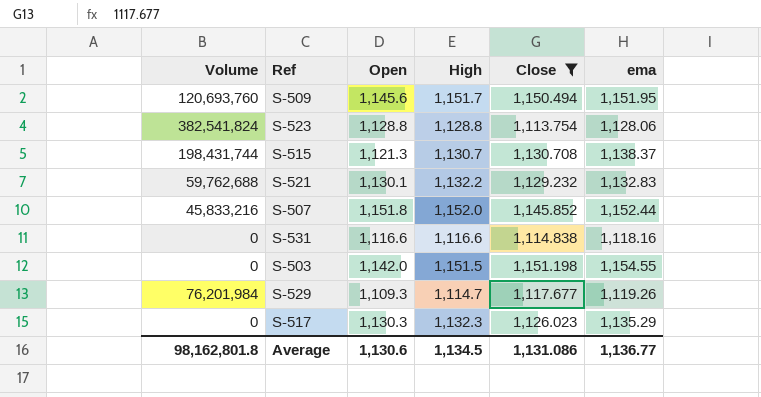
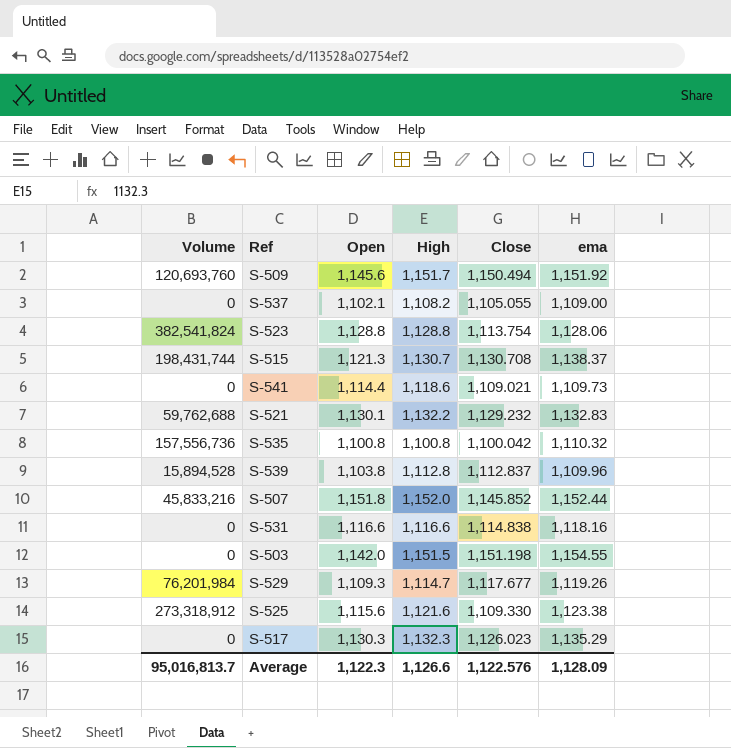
filter: Close >= 1,113.754 -> none
S-509 | ema: 1,151.95 -> 1,151.92
Average | Volume: 98,162,801.8 -> 95,016,813.7
Average | Open: 1,130.6 -> 1,122.3
Average | High: 1,134.5 -> 1,126.6
Average | Close: 1,131.086 -> 1,122.576
Average | ema: 1,136.77 -> 1,128.09

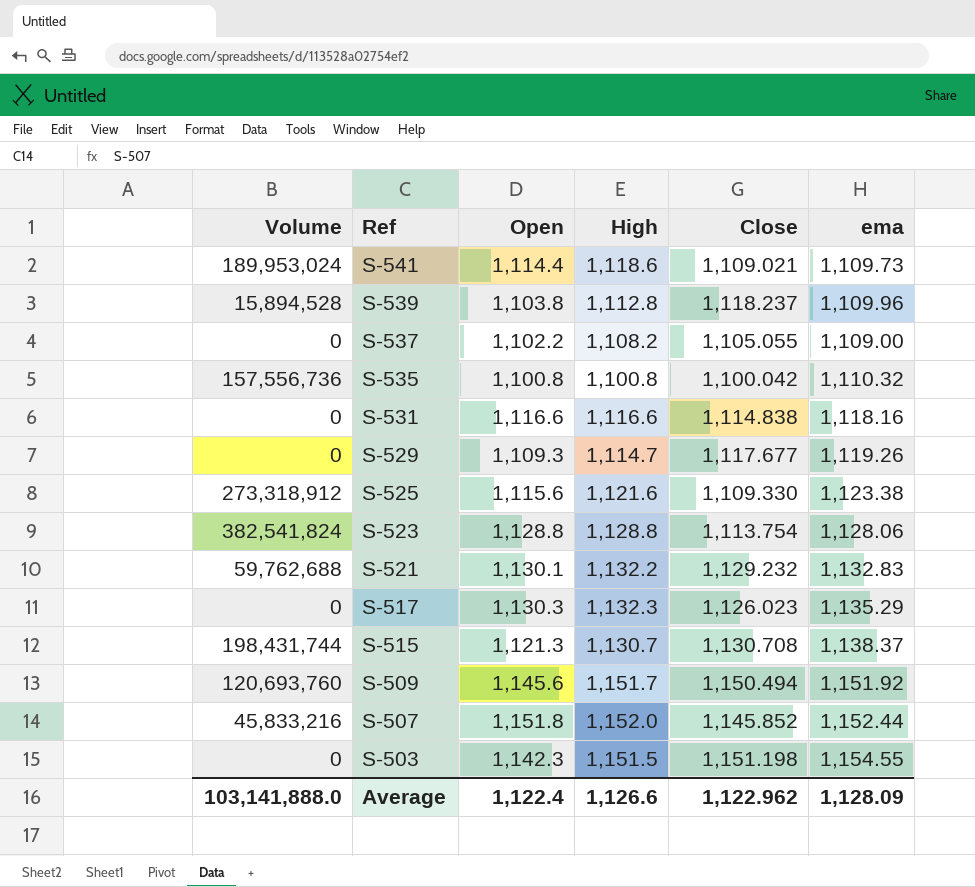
row order: none -> Ref descending
S-541 | Volume: 0 -> 189,953,024
S-539 | Close: 1,112.837 -> 1,118.237
S-537 | Open: 1,102.1 -> 1,102.2
S-529 | Volume: 76,201,984 -> 0
S-503 | Open: 1,142.0 -> 1,142.3
Average | Volume: 95,016,813.7 -> 103,141,888.0
Average | Open: 1,122.3 -> 1,122.4
Average | Close: 1,122.576 -> 1,122.962

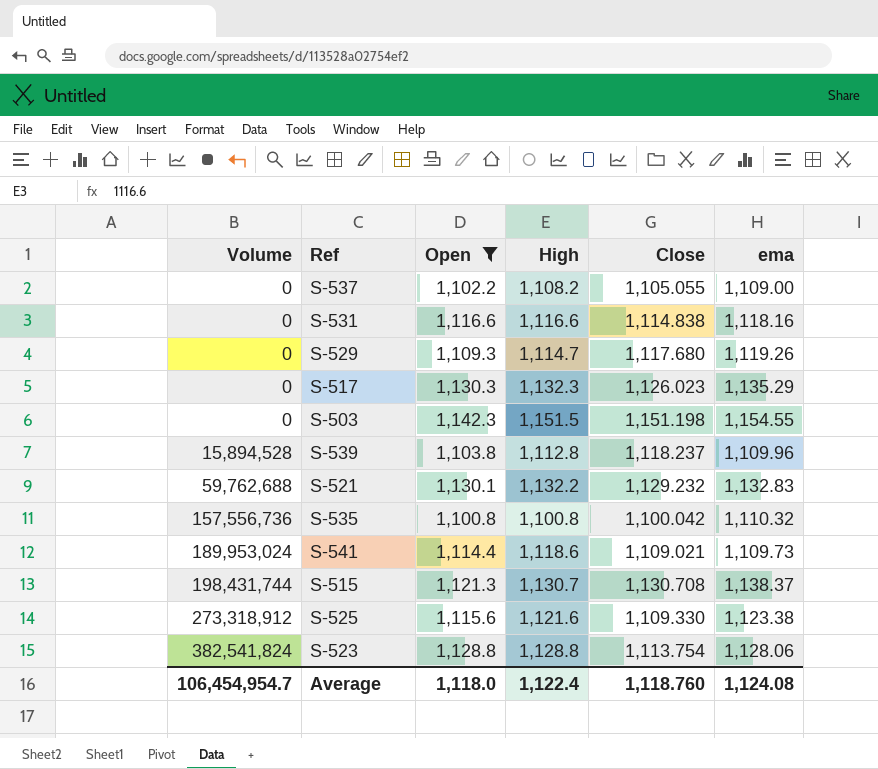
filter: none -> Open <= 1,142.3
row order: Ref descending -> Volume ascending
S-529 | Close: 1,117.677 -> 1,117.680
Average | Volume: 103,141,888.0 -> 106,454,954.7
Average | Open: 1,122.4 -> 1,118.0
Average | High: 1,126.6 -> 1,122.4
Average | Close: 1,122.962 -> 1,118.760
Average | ema: 1,128.09 -> 1,124.08

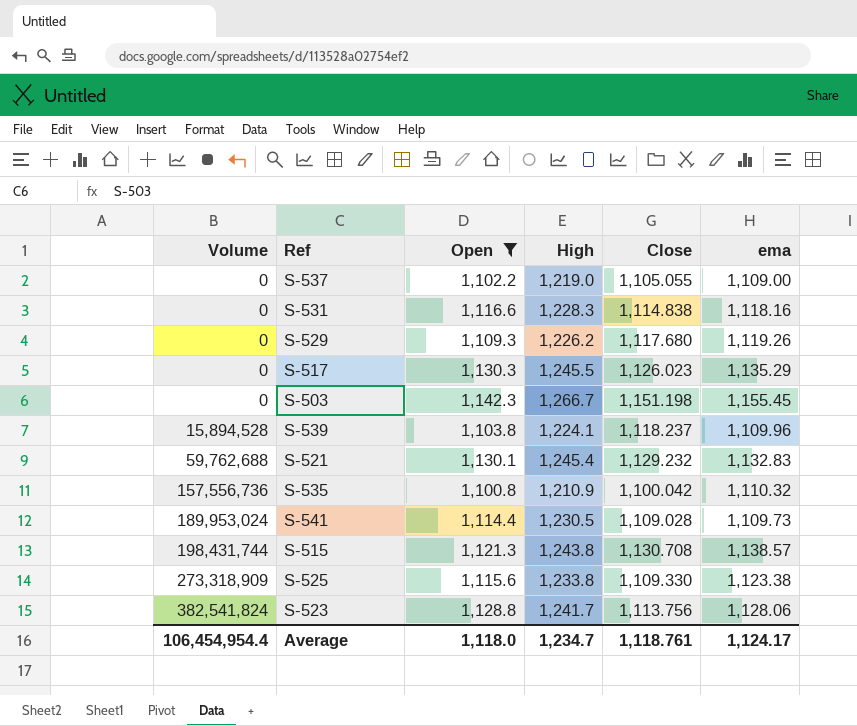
S-537 | High: 1,108.2 -> 1,219.0
S-531 | High: 1,116.6 -> 1,228.3
S-529 | High: 1,114.7 -> 1,226.2
S-517 | High: 1,132.3 -> 1,245.5
S-503 | High: 1,151.5 -> 1,266.7
S-503 | ema: 1,154.55 -> 1,155.45
S-539 | High: 1,112.8 -> 1,224.1
S-521 | High: 1,132.2 -> 1,245.4
S-535 | High: 1,100.8 -> 1,210.9
S-541 | High: 1,118.6 -> 1,230.5
S-541 | Close: 1,109.021 -> 1,109.028
S-515 | High: 1,130.7 -> 1,243.8
S-515 | ema: 1,138.37 -> 1,138.57
S-525 | Volume: 273,318,912 -> 273,318,909
S-525 | High: 1,121.6 -> 1,233.8
S-523 | High: 1,128.8 -> 1,241.7
S-523 | Close: 1,113.754 -> 1,113.756
Average | Volume: 106,454,954.7 -> 106,454,954.4
Average | High: 1,122.4 -> 1,234.7
Average | Close: 1,118.760 -> 1,118.761
Average | ema: 1,124.08 -> 1,124.17

